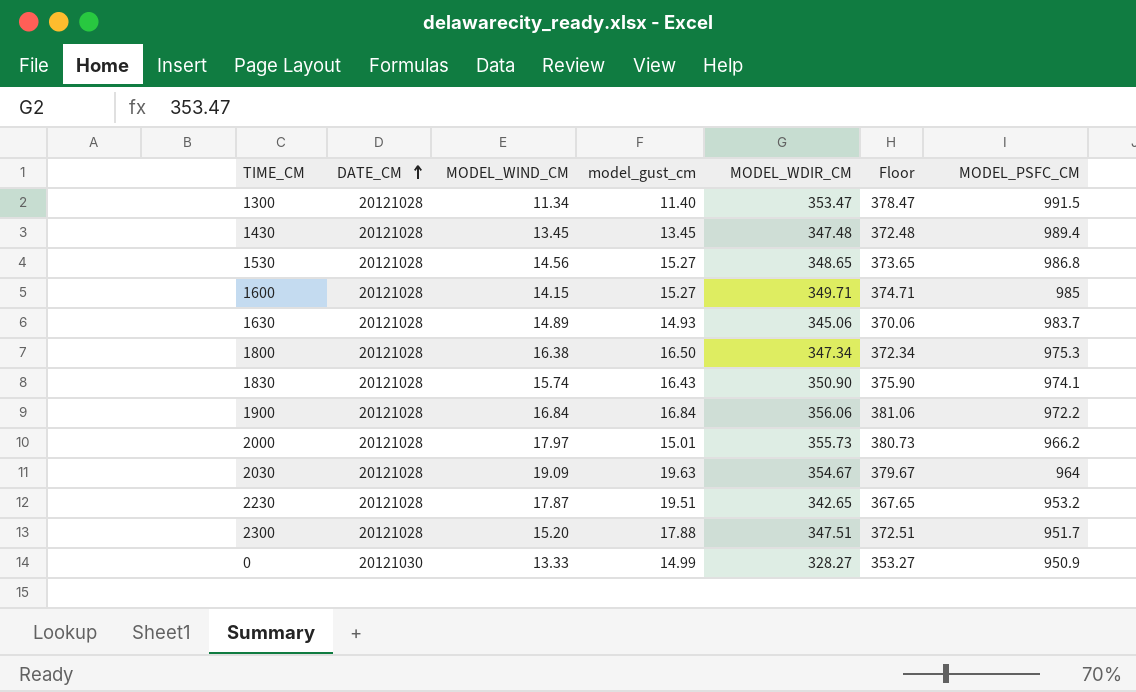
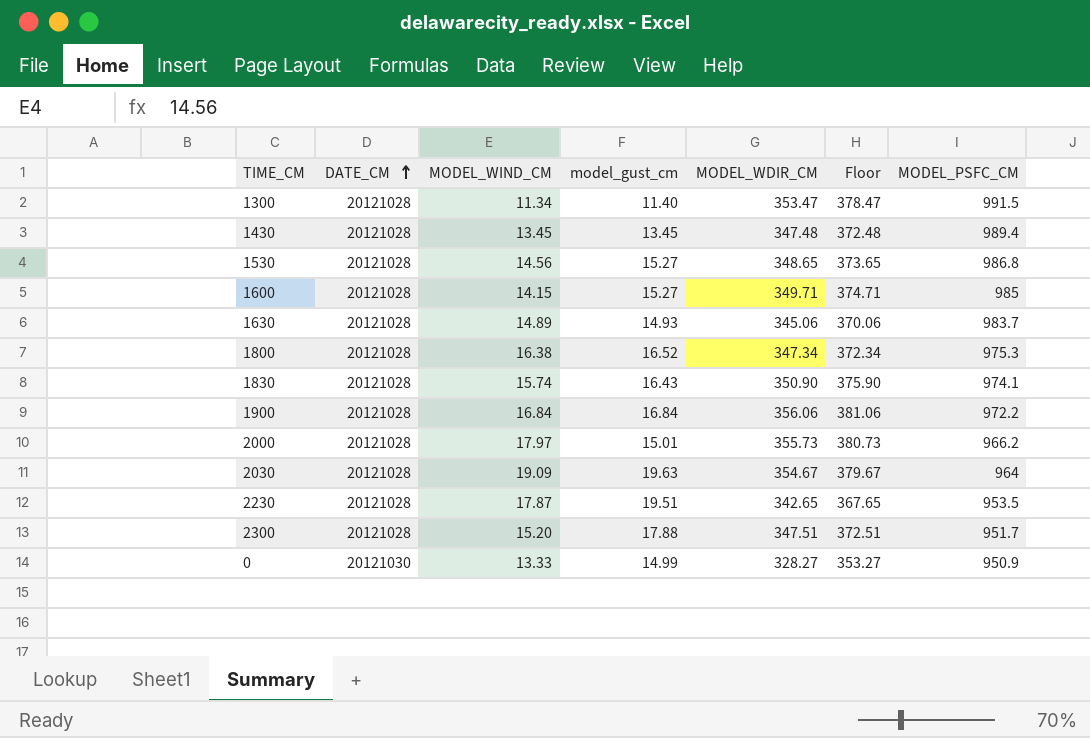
1800 | model_gust_cm: 16.50 -> 16.52
2230 | MODEL_PSFC_CM: 953.2 -> 953.5

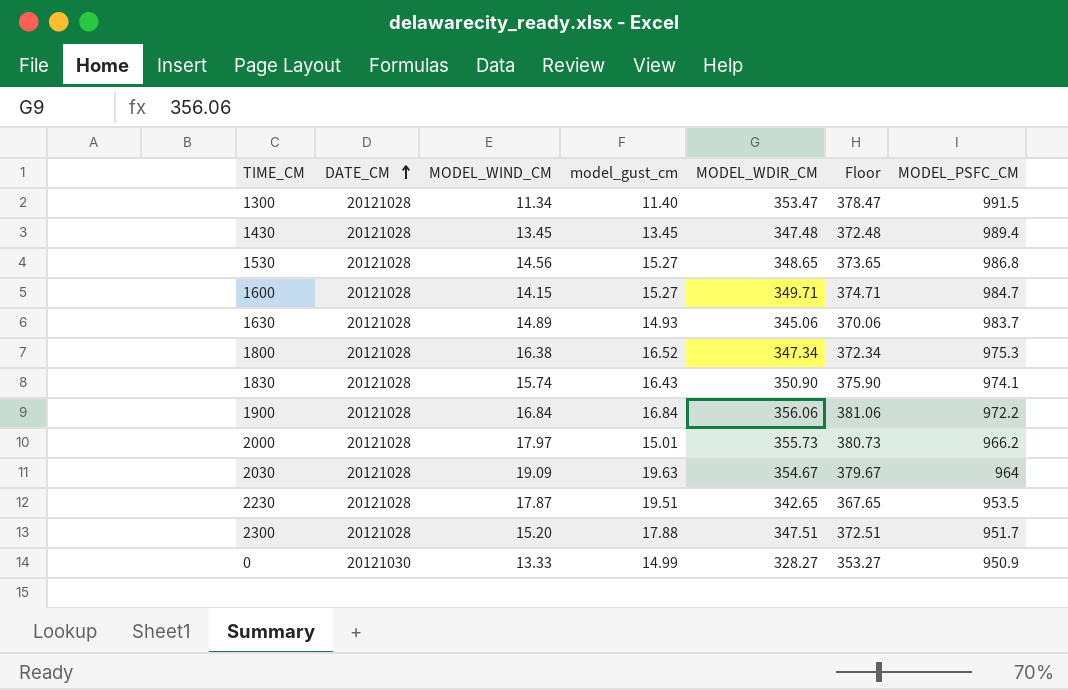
1600 | MODEL_PSFC_CM: 985 -> 984.7

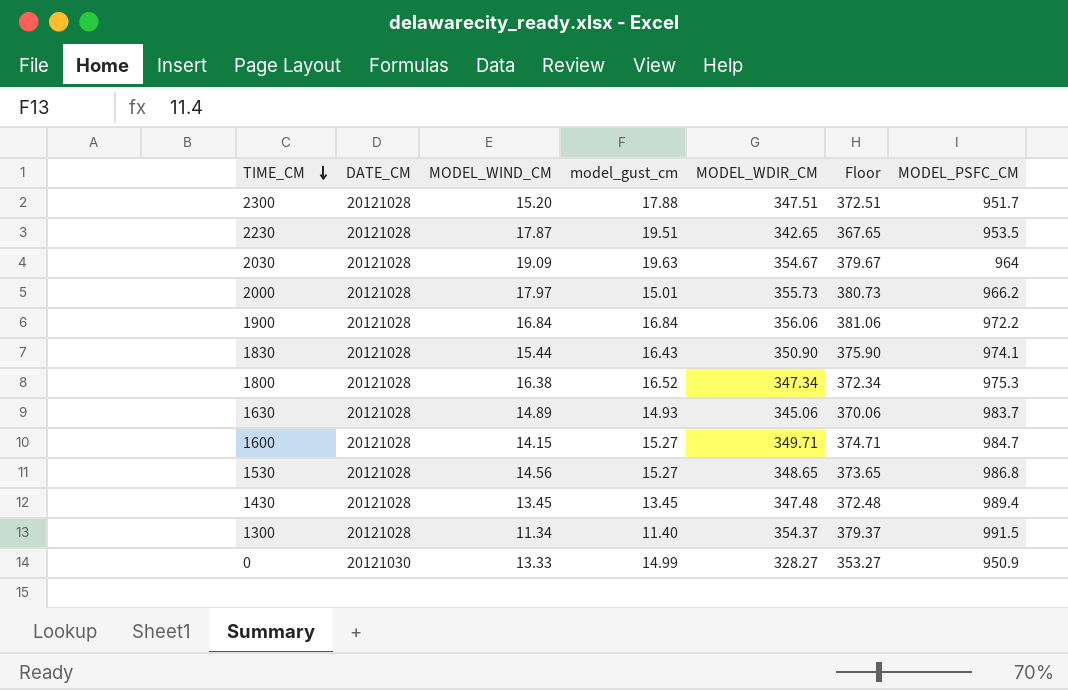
row order: DATE_CM ascending -> TIME_CM descending
1830 | MODEL_WIND_CM: 15.74 -> 15.44
1300 | MODEL_WDIR_CM: 353.47 -> 354.37
1300 | Floor: 378.47 -> 379.37

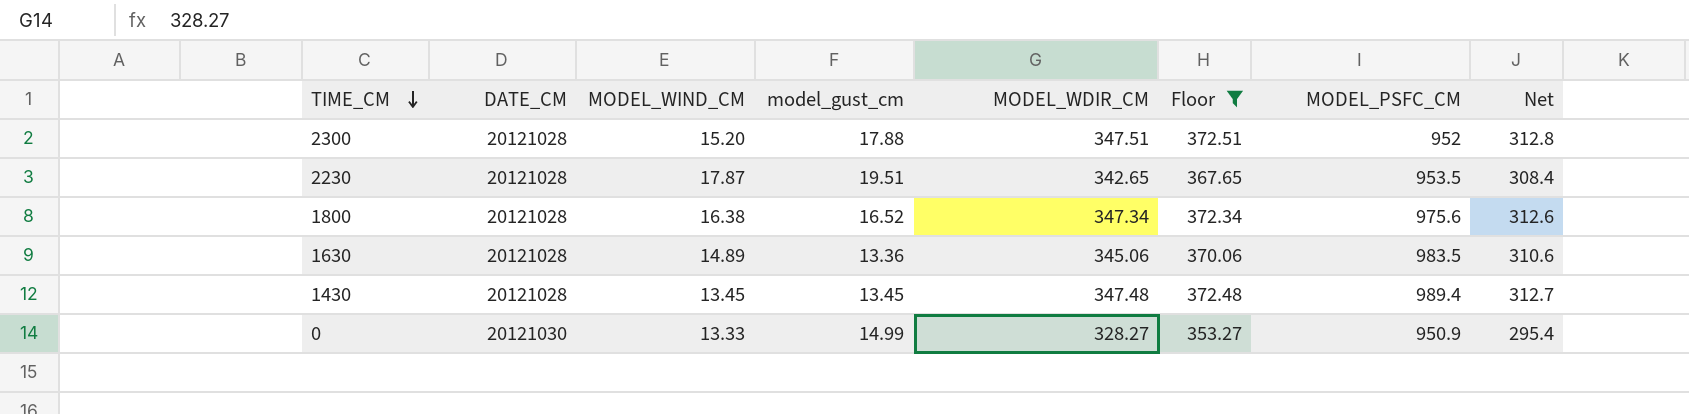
filter: none -> Floor <= 372.51
column Net | formula: none -> [MODEL_WDIR_CM] * 0.9
2300 | MODEL_PSFC_CM: 951.7 -> 952
1800 | MODEL_PSFC_CM: 975.3 -> 975.6
1630 | model_gust_cm: 14.93 -> 13.36
1630 | MODEL_PSFC_CM: 983.7 -> 983.5

